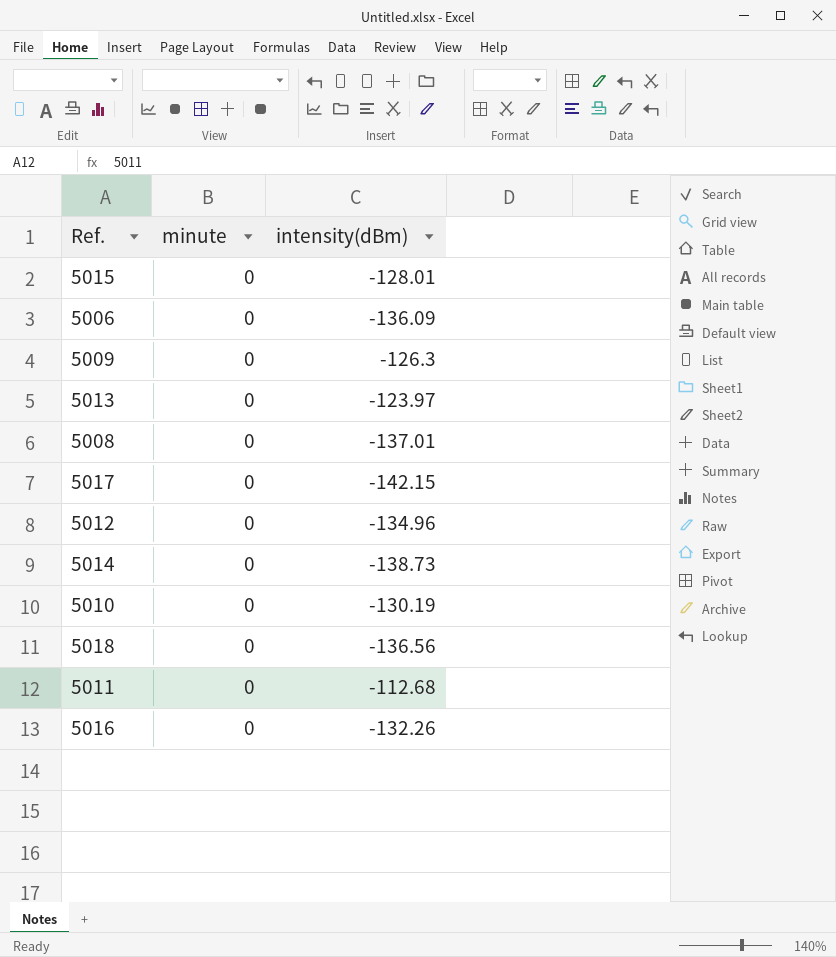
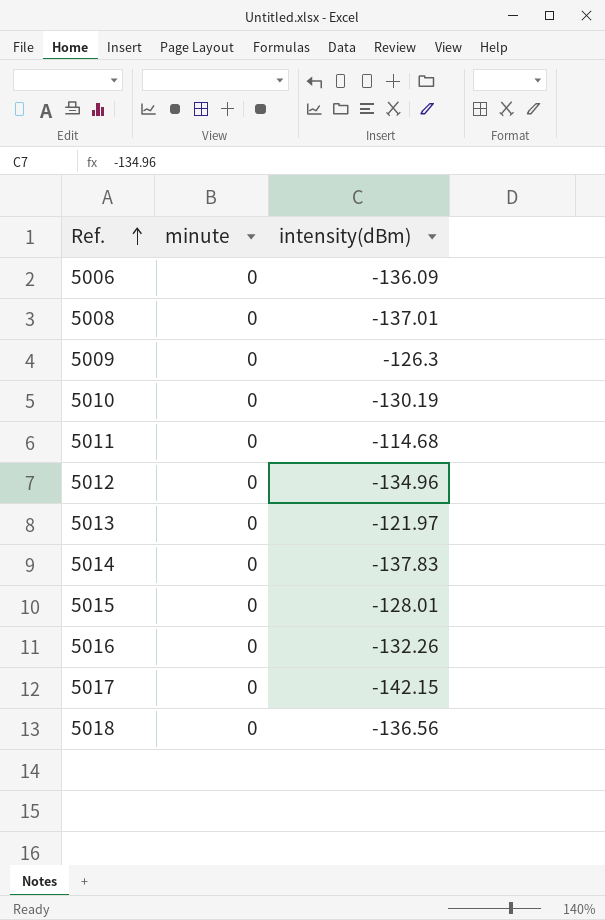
row order: none -> Ref. ascending
5011 | intensity(dBm): -112.68 -> -114.68
5013 | intensity(dBm): -123.97 -> -121.97
5014 | intensity(dBm): -138.73 -> -137.83

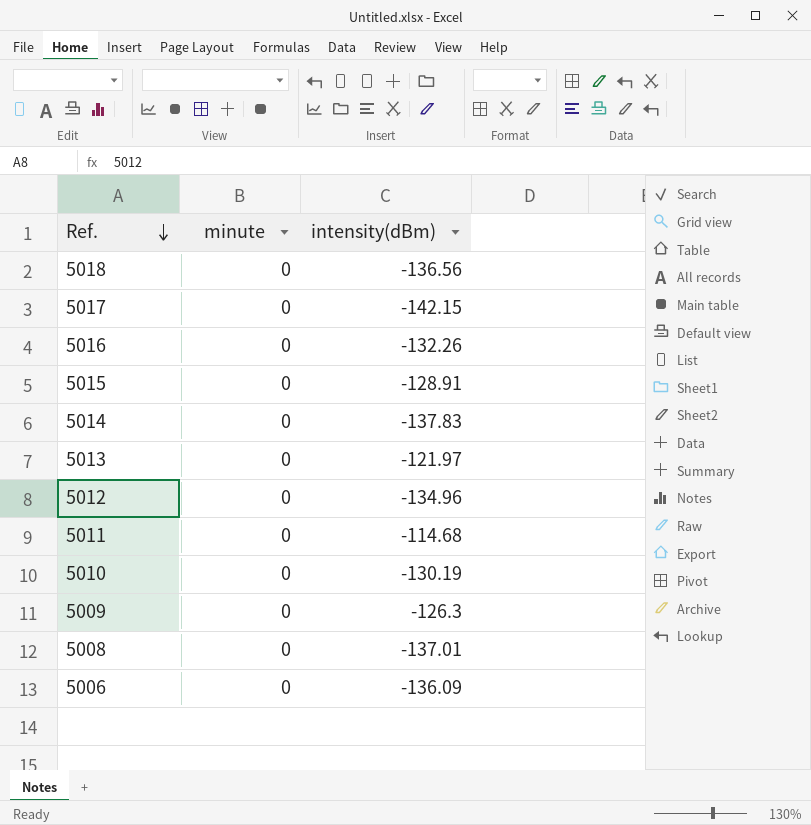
row order: Ref. ascending -> Ref. descending
5015 | intensity(dBm): -128.01 -> -128.91

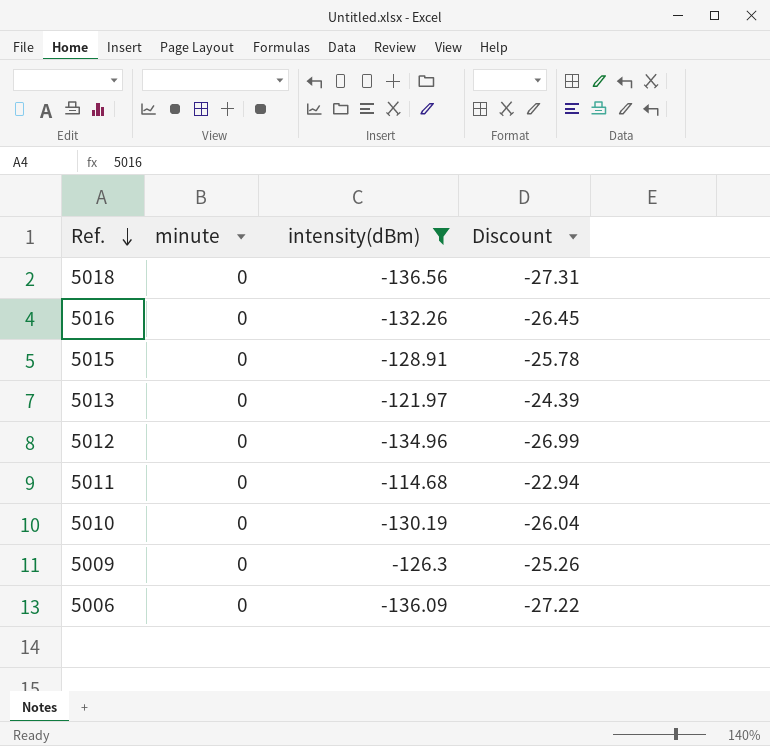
filter: none -> intensity(dBm) >= -136.56
column Discount | formula: none -> [intensity(dBm)] * 0.2

